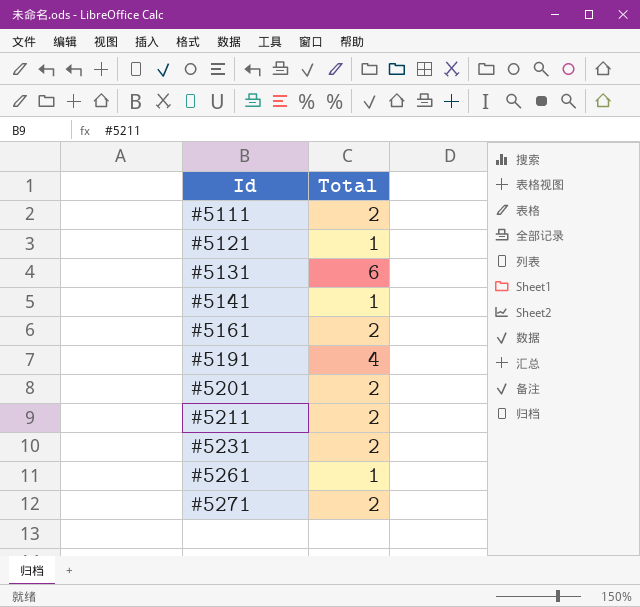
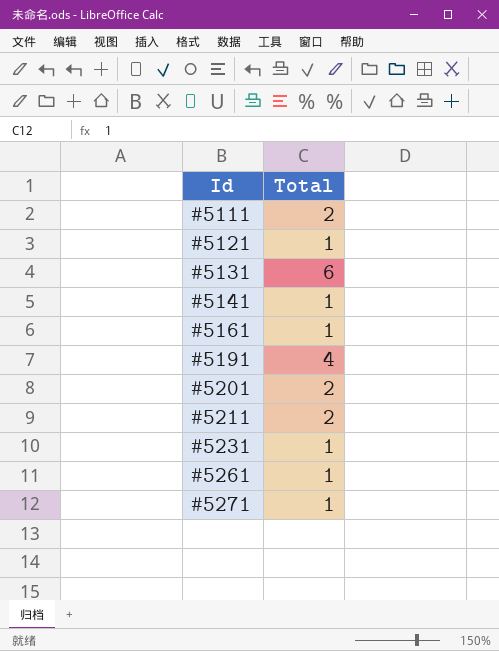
#5161 | Total: 2 -> 1
#5231 | Total: 2 -> 1
#5271 | Total: 2 -> 1

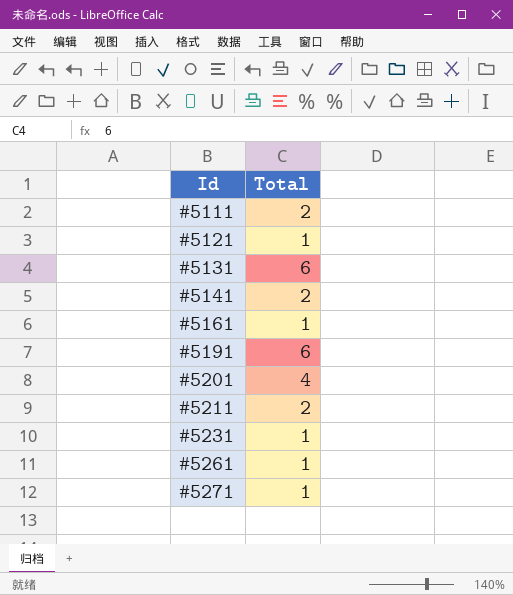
#5141 | Total: 1 -> 2
#5191 | Total: 4 -> 6
#5201 | Total: 2 -> 4

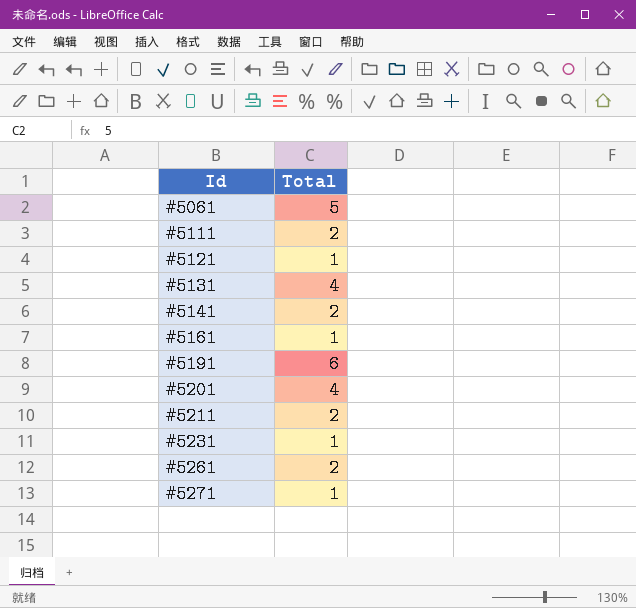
row #5061: none -> 5
#5131 | Total: 6 -> 4
#5261 | Total: 1 -> 2

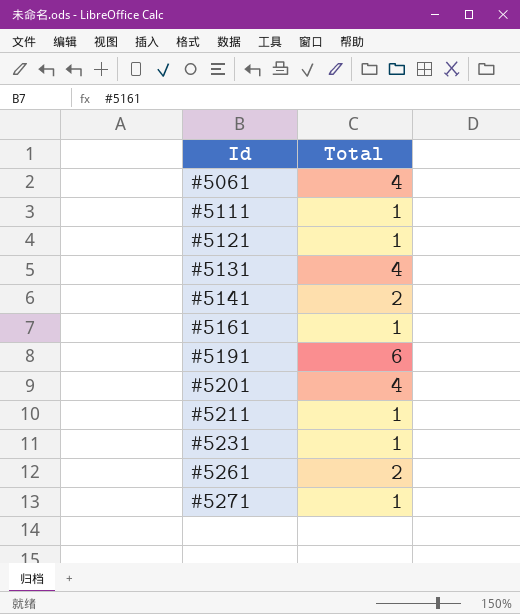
#5061 | Total: 5 -> 4
#5111 | Total: 2 -> 1
#5211 | Total: 2 -> 1

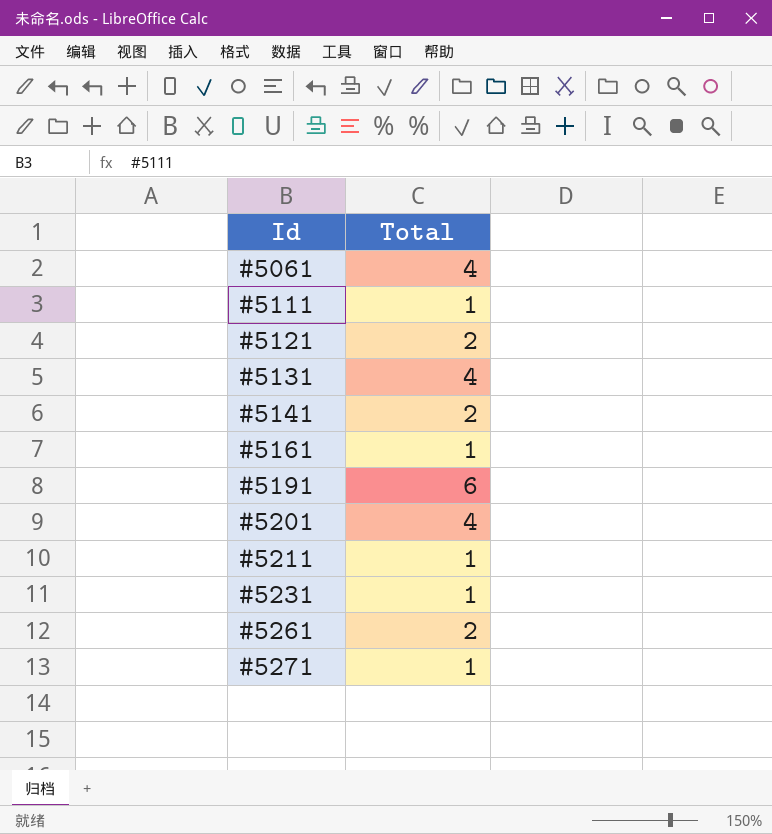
#5121 | Total: 1 -> 2

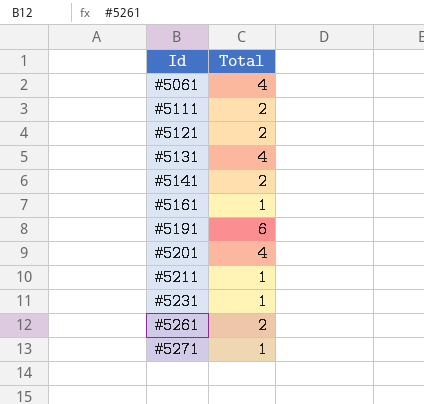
#5111 | Total: 1 -> 2

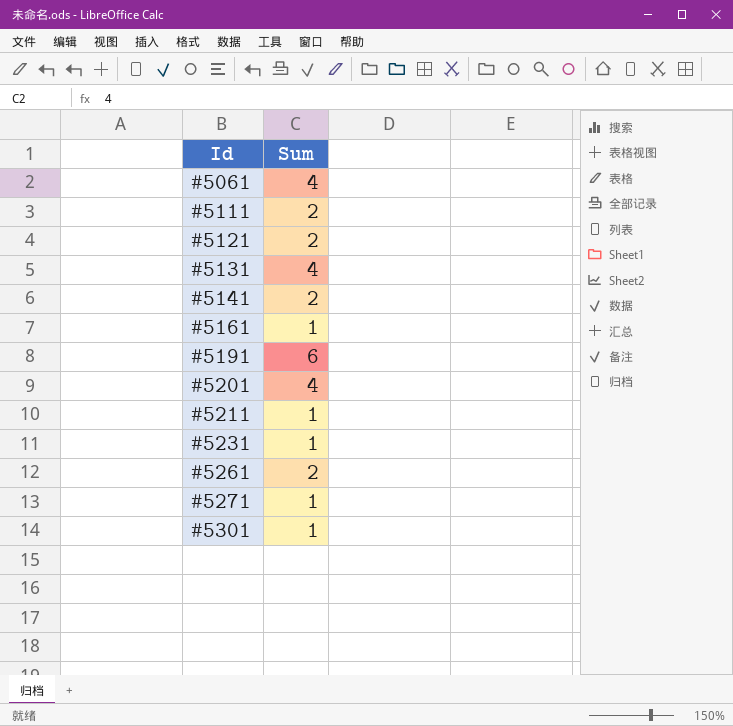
column name: Total -> Sum
row #5301: none -> 1

